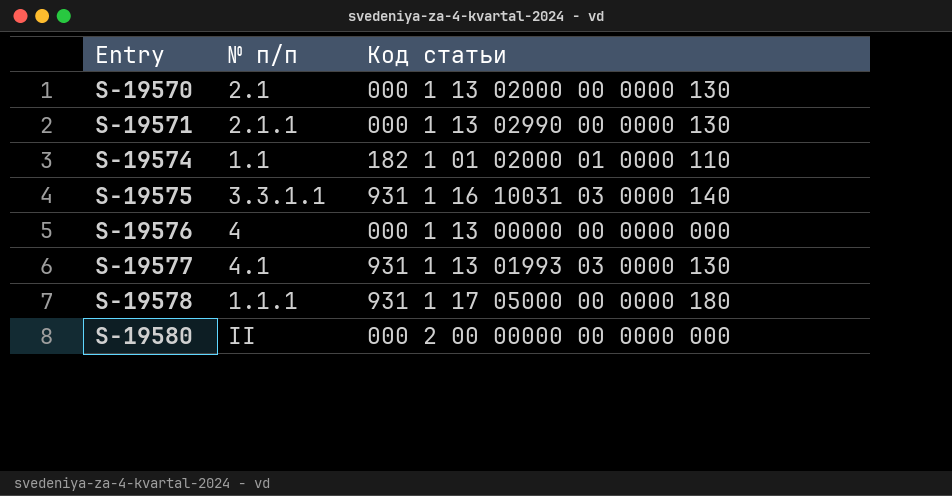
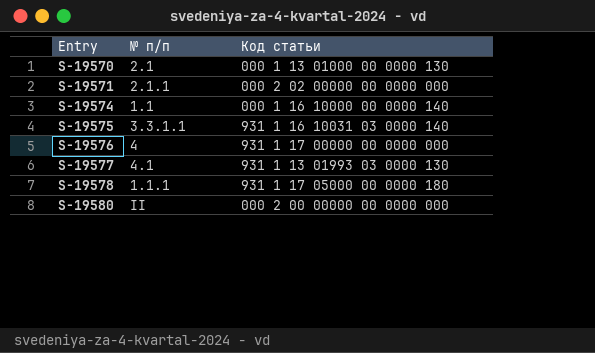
S-19570 | Код статьи: 000 1 13 02000 00 0000 130 -> 000 1 13 01000 00 0000 130
S-19571 | Код статьи: 000 1 13 02990 00 0000 130 -> 000 2 02 00000 00 0000 000
S-19574 | Код статьи: 182 1 01 02000 01 0000 110 -> 000 1 16 10000 00 0000 140
S-19576 | Код статьи: 000 1 13 00000 00 0000 000 -> 931 1 17 00000 00 0000 000

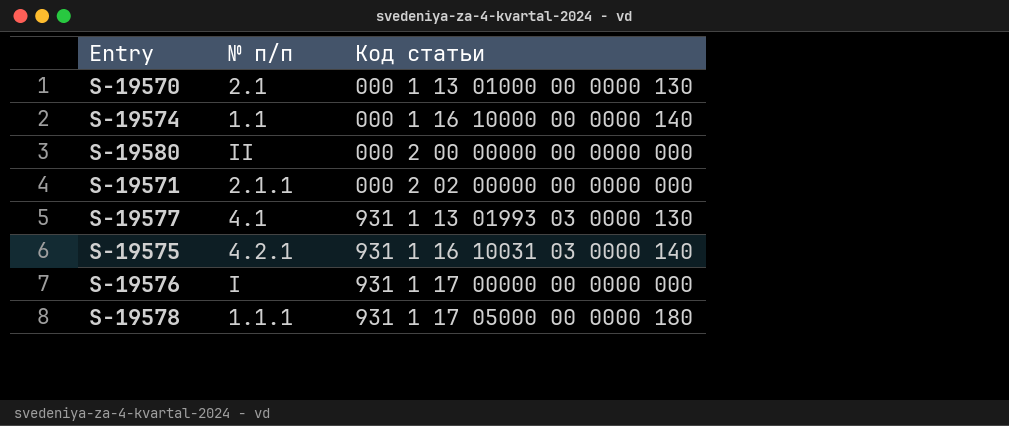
row order: Entry ascending -> Код статьи ascending
S-19575 | № п/п: 3.3.1.1 -> 4.2.1
S-19576 | № п/п: 4 -> I

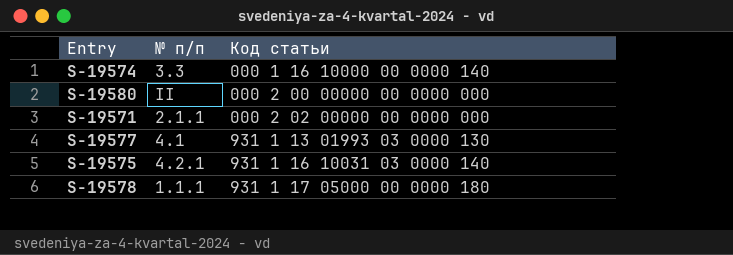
row S-19570: 2.1 | 000 1 13 01000 00 0000 130 -> none
row S-19576: I | 931 1 17 00000 00 0000 000 -> none
S-19574 | № п/п: 1.1 -> 3.3

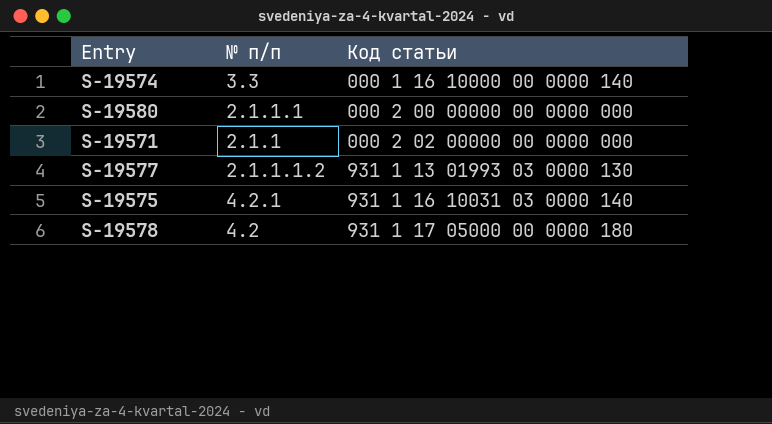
S-19580 | № п/п: II -> 2.1.1.1
S-19577 | № п/п: 4.1 -> 2.1.1.1.2
S-19578 | № п/п: 1.1.1 -> 4.2

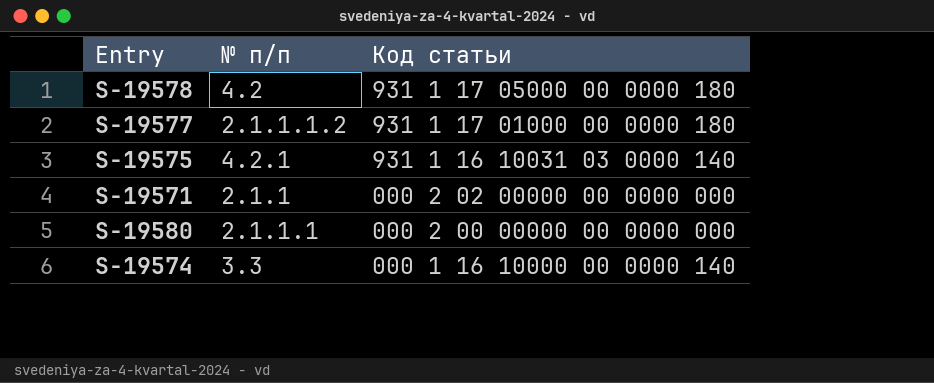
row order: Код статьи ascending -> Код статьи descending
S-19577 | Код статьи: 931 1 13 01993 03 0000 130 -> 931 1 17 01000 00 0000 180

